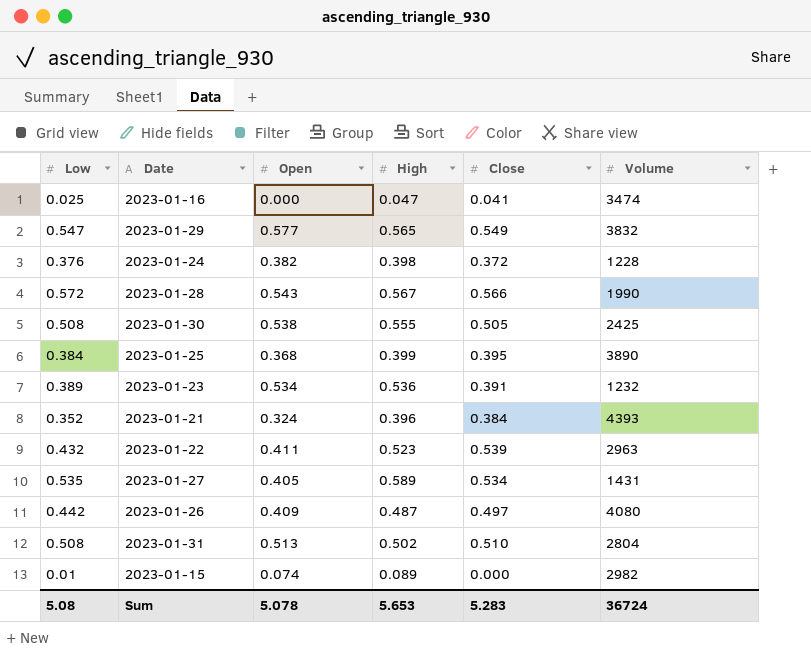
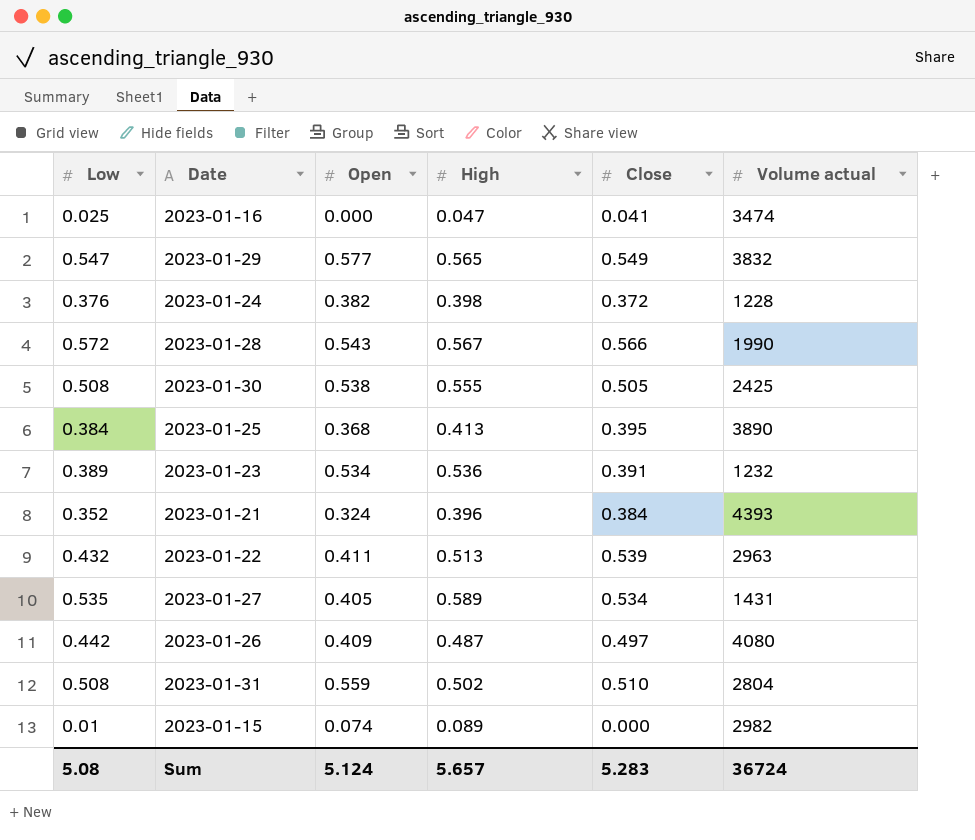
column name: Volume -> Volume actual
2023-01-25 | High: 0.399 -> 0.413
2023-01-22 | High: 0.523 -> 0.513
2023-01-31 | Open: 0.513 -> 0.559
Sum | Open: 5.078 -> 5.124
Sum | High: 5.653 -> 5.657

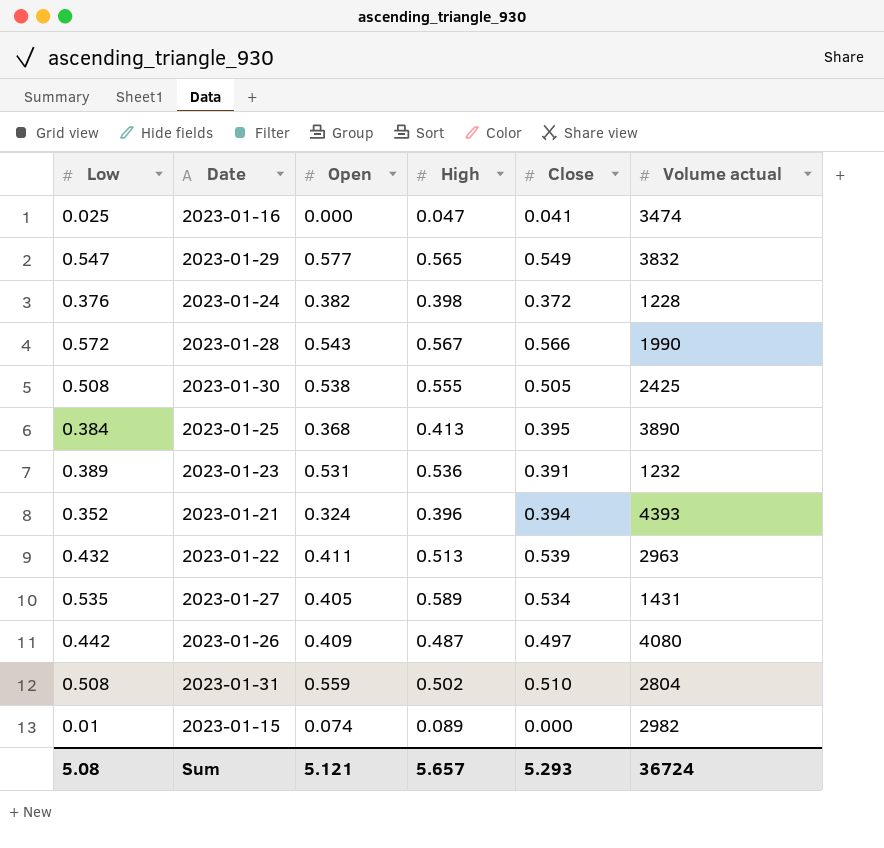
2023-01-23 | Open: 0.534 -> 0.531
2023-01-21 | Close: 0.384 -> 0.394
Sum | Open: 5.124 -> 5.121
Sum | Close: 5.283 -> 5.293

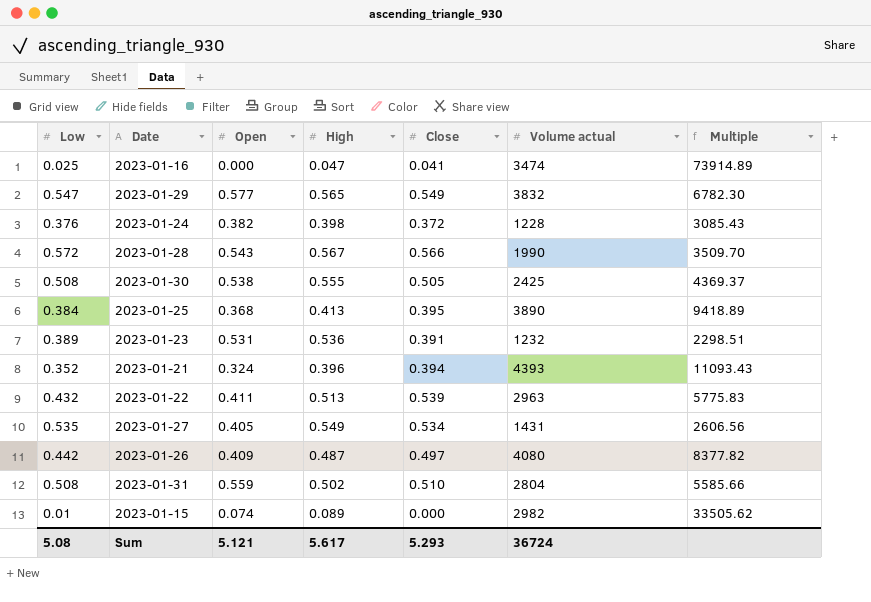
column Multiple | formula: none -> [Volume actual] / [High]
2023-01-27 | High: 0.589 -> 0.549
Sum | High: 5.657 -> 5.617

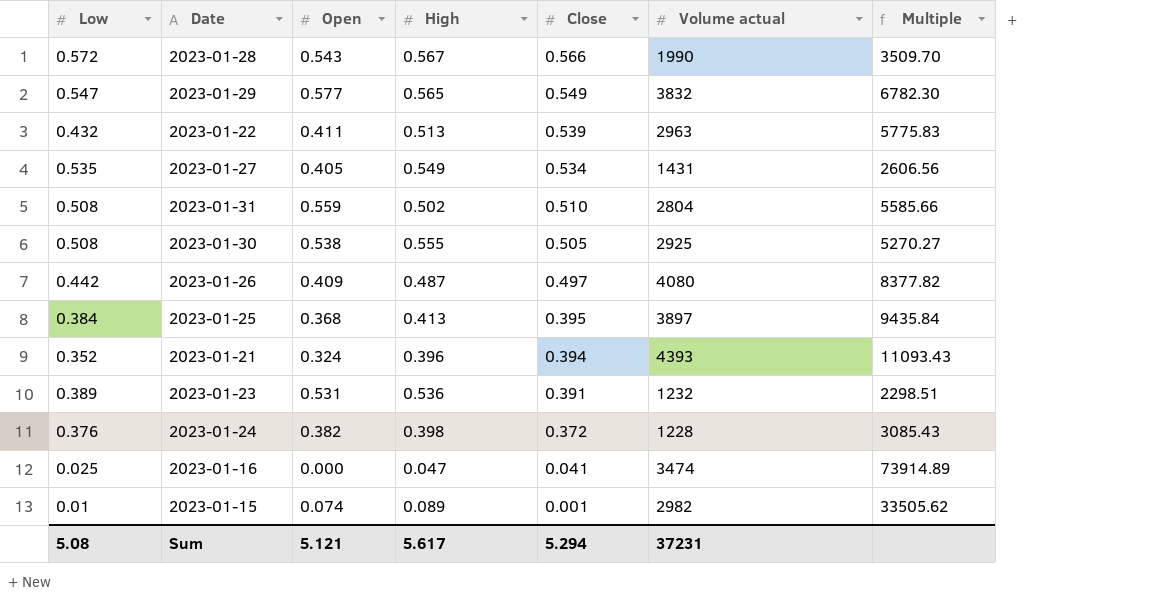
row order: none -> Close descending
2023-01-30 | Volume actual: 2425 -> 2925
2023-01-30 | Multiple: 4369.37 -> 5270.27
2023-01-25 | Volume actual: 3890 -> 3897
2023-01-25 | Multiple: 9418.89 -> 9435.84
2023-01-15 | Close: 0.000 -> 0.001
Sum | Close: 5.293 -> 5.294
Sum | Volume actual: 36724 -> 37231

